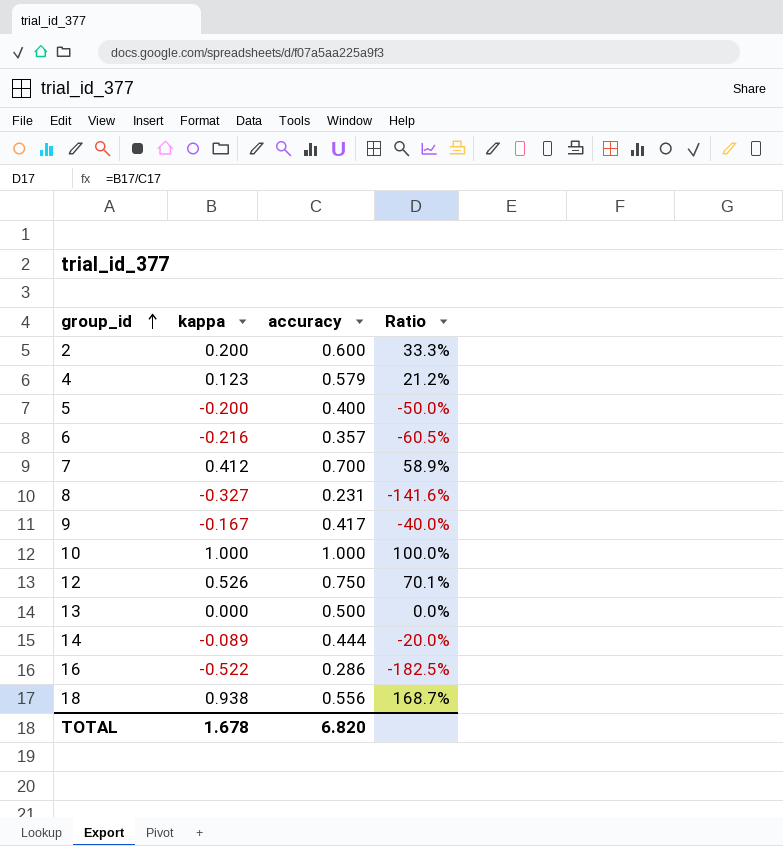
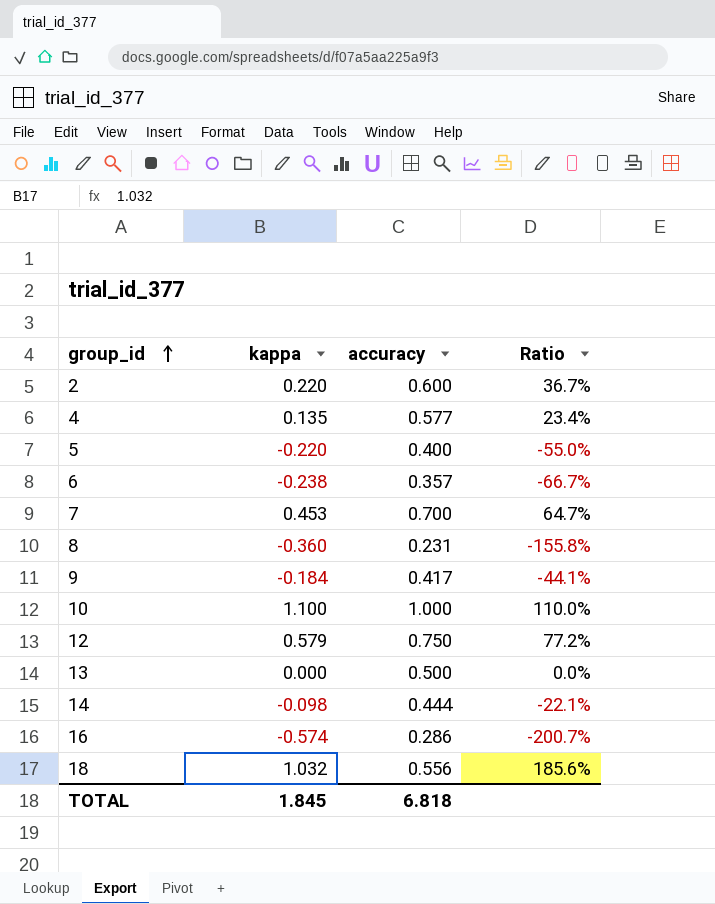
2 | kappa: 0.200 -> 0.220
2 | Ratio: 33.3% -> 36.7%
4 | kappa: 0.123 -> 0.135
4 | accuracy: 0.579 -> 0.577
4 | Ratio: 21.2% -> 23.4%
5 | kappa: -0.200 -> -0.220
5 | Ratio: -50.0% -> -55.0%
6 | kappa: -0.216 -> -0.238
6 | Ratio: -60.5% -> -66.7%
7 | kappa: 0.412 -> 0.453
7 | Ratio: 58.9% -> 64.7%
8 | kappa: -0.327 -> -0.360
8 | Ratio: -141.6% -> -155.8%
9 | kappa: -0.167 -> -0.184
9 | Ratio: -40.0% -> -44.1%
10 | kappa: 1.000 -> 1.100
10 | Ratio: 100.0% -> 110.0%
12 | kappa: 0.526 -> 0.579
12 | Ratio: 70.1% -> 77.2%
14 | kappa: -0.089 -> -0.098
14 | Ratio: -20.0% -> -22.1%
16 | kappa: -0.522 -> -0.574
16 | Ratio: -182.5% -> -200.7%
18 | kappa: 0.938 -> 1.032
18 | Ratio: 168.7% -> 185.6%
TOTAL | kappa: 1.678 -> 1.845
TOTAL | accuracy: 6.820 -> 6.818

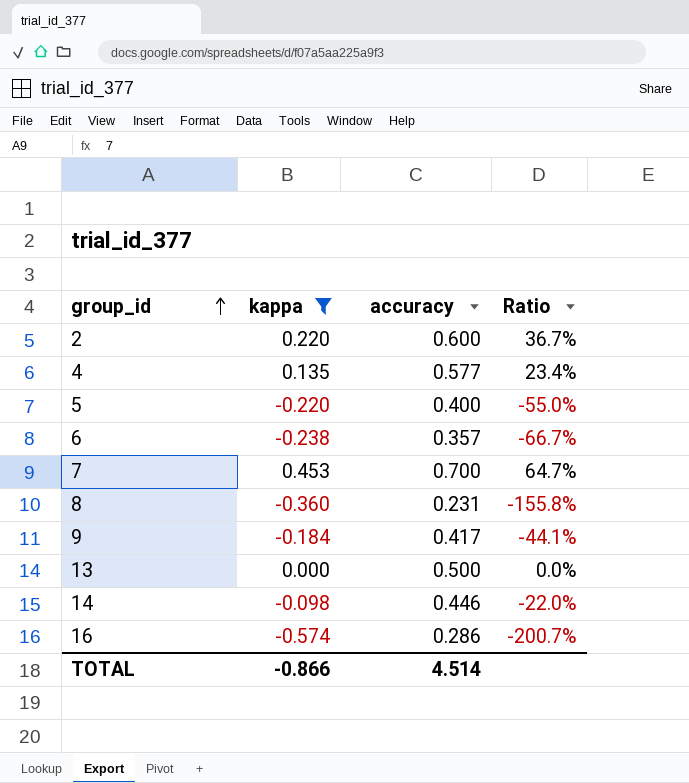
filter: none -> kappa <= 0.453
14 | accuracy: 0.444 -> 0.446
14 | Ratio: -22.1% -> -22.0%
TOTAL | kappa: 1.845 -> -0.866
TOTAL | accuracy: 6.818 -> 4.514

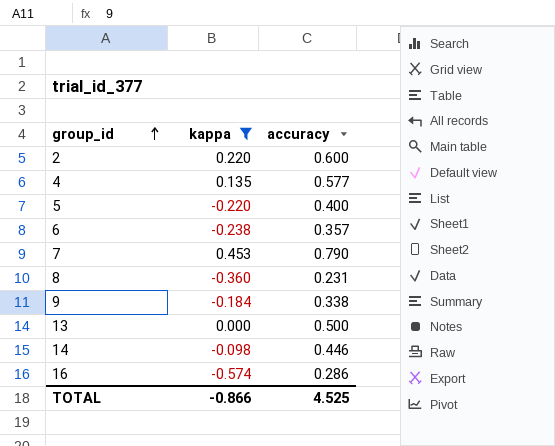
column Ratio | formula: [kappa] / [accuracy] -> none
7 | accuracy: 0.700 -> 0.790
9 | accuracy: 0.417 -> 0.338
TOTAL | accuracy: 4.514 -> 4.525

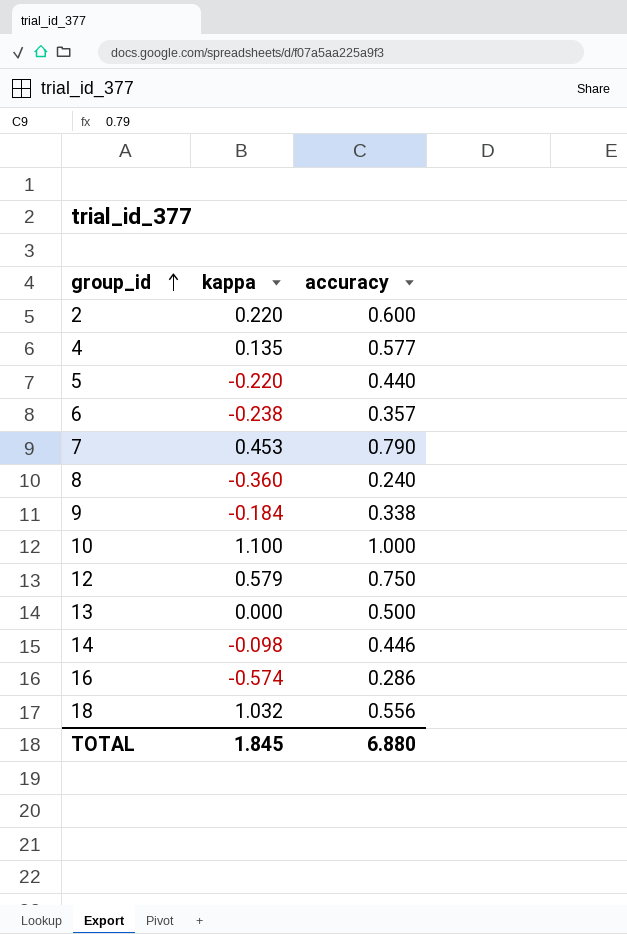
filter: kappa <= 0.453 -> none
5 | accuracy: 0.400 -> 0.440
8 | accuracy: 0.231 -> 0.240
TOTAL | kappa: -0.866 -> 1.845
TOTAL | accuracy: 4.525 -> 6.880

